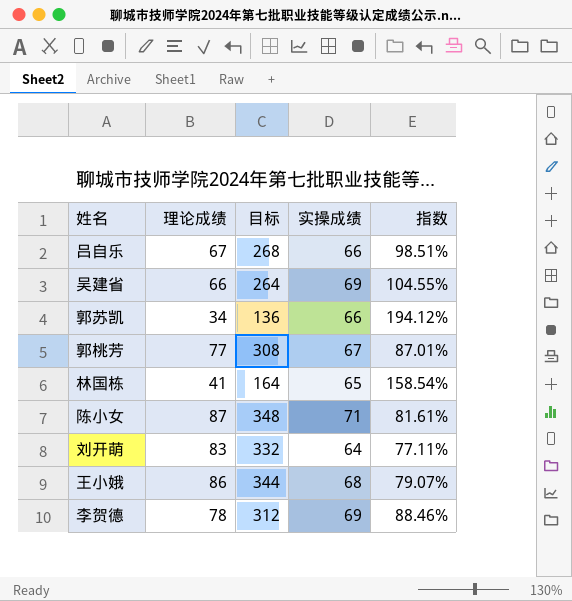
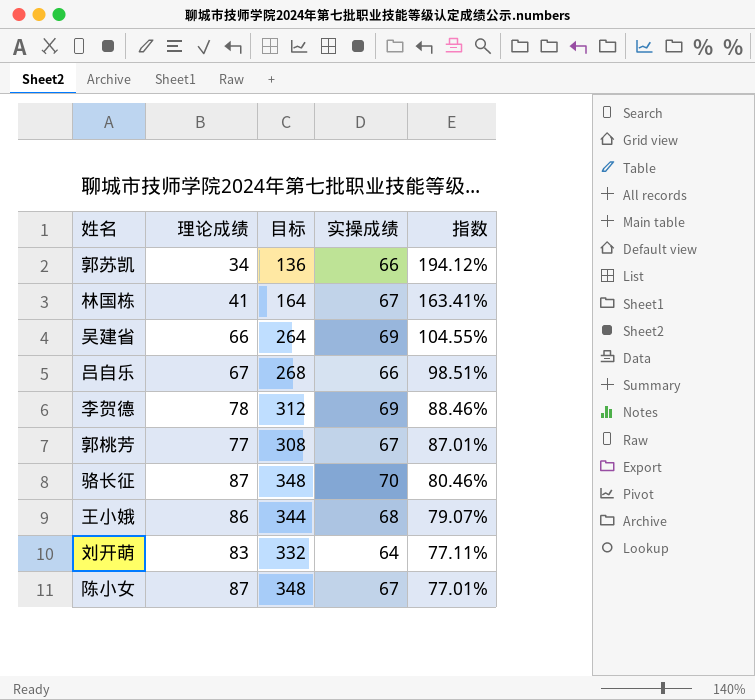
row order: none -> 指数 descending
林国栋 | 实操成绩: 65 -> 67
林国栋 | 指数: 158.54% -> 163.41%
row 骆长征: none -> 87 | 348 | 70 | 80.46%
陈小女 | 实操成绩: 71 -> 67
陈小女 | 指数: 81.61% -> 77.01%

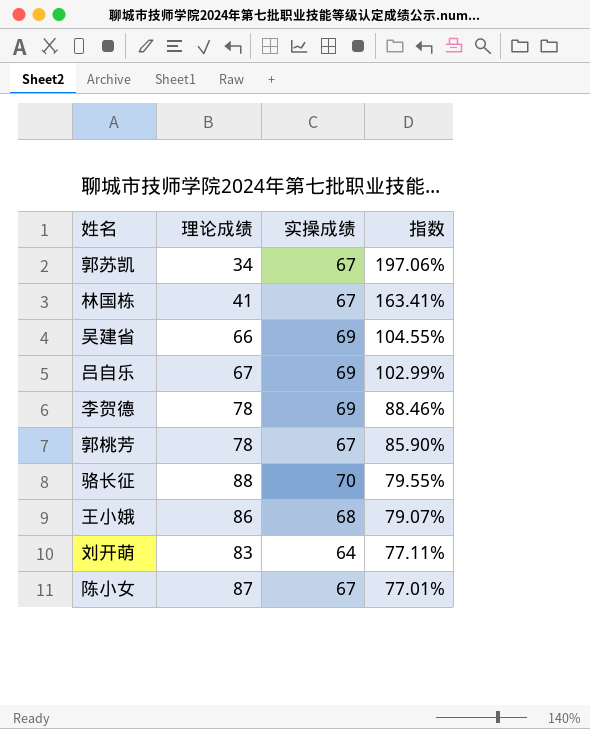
column 目标 | formula: [理论成绩] * 4 -> none
郭苏凯 | 实操成绩: 66 -> 67
郭苏凯 | 指数: 194.12% -> 197.06%
吕自乐 | 实操成绩: 66 -> 69
吕自乐 | 指数: 98.51% -> 102.99%
郭桃芳 | 理论成绩: 77 -> 78
郭桃芳 | 指数: 87.01% -> 85.90%
骆长征 | 理论成绩: 87 -> 88
骆长征 | 指数: 80.46% -> 79.55%

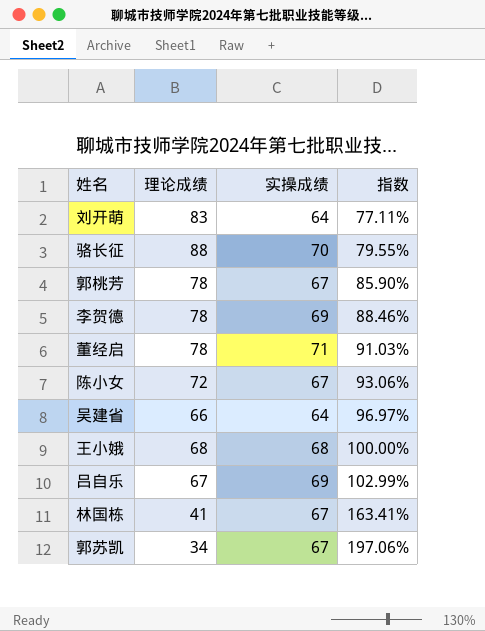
row order: 指数 descending -> 指数 ascending
row 董经启: none -> 78 | 71 | 91.03%
陈小女 | 理论成绩: 87 -> 72
陈小女 | 指数: 77.01% -> 93.06%
吴建省 | 实操成绩: 69 -> 64
吴建省 | 指数: 104.55% -> 96.97%
王小娥 | 理论成绩: 86 -> 68
王小娥 | 指数: 79.07% -> 100.00%

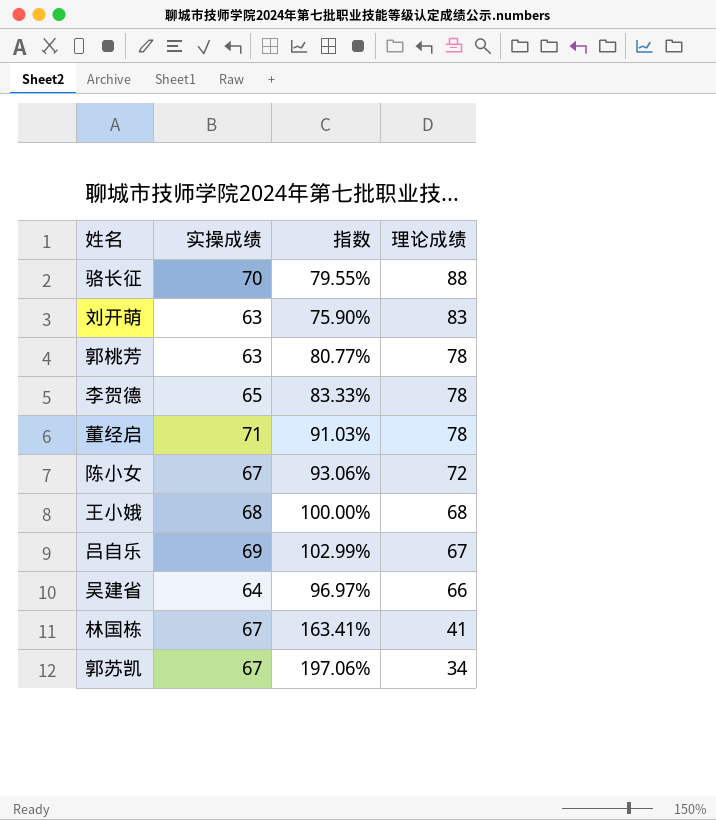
row order: 指数 ascending -> 理论成绩 descending
column 理论成绩 | position: 2 -> 4
刘开萌 | 实操成绩: 64 -> 63
刘开萌 | 指数: 77.11% -> 75.90%
郭桃芳 | 实操成绩: 67 -> 63
郭桃芳 | 指数: 85.90% -> 80.77%
李贺德 | 实操成绩: 69 -> 65
李贺德 | 指数: 88.46% -> 83.33%

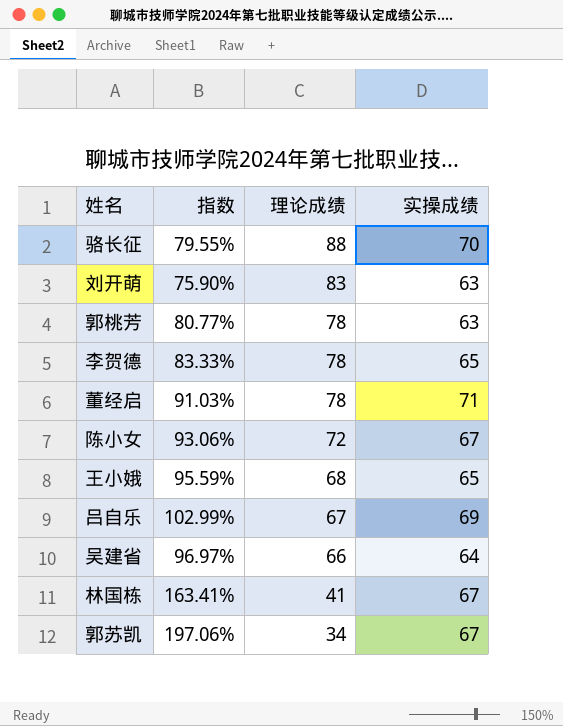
column 实操成绩 | position: 2 -> 4
王小娥 | 指数: 100.00% -> 95.59%
王小娥 | 实操成绩: 68 -> 65

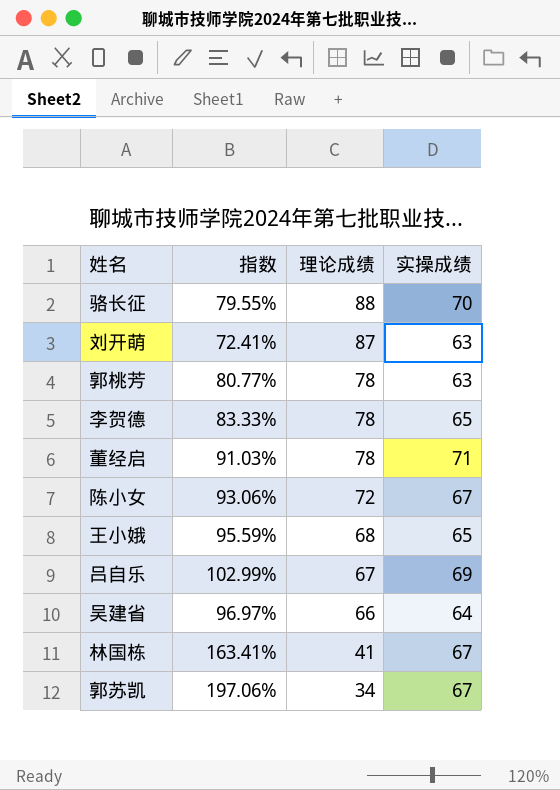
刘开萌 | 指数: 75.90% -> 72.41%
刘开萌 | 理论成绩: 83 -> 87

